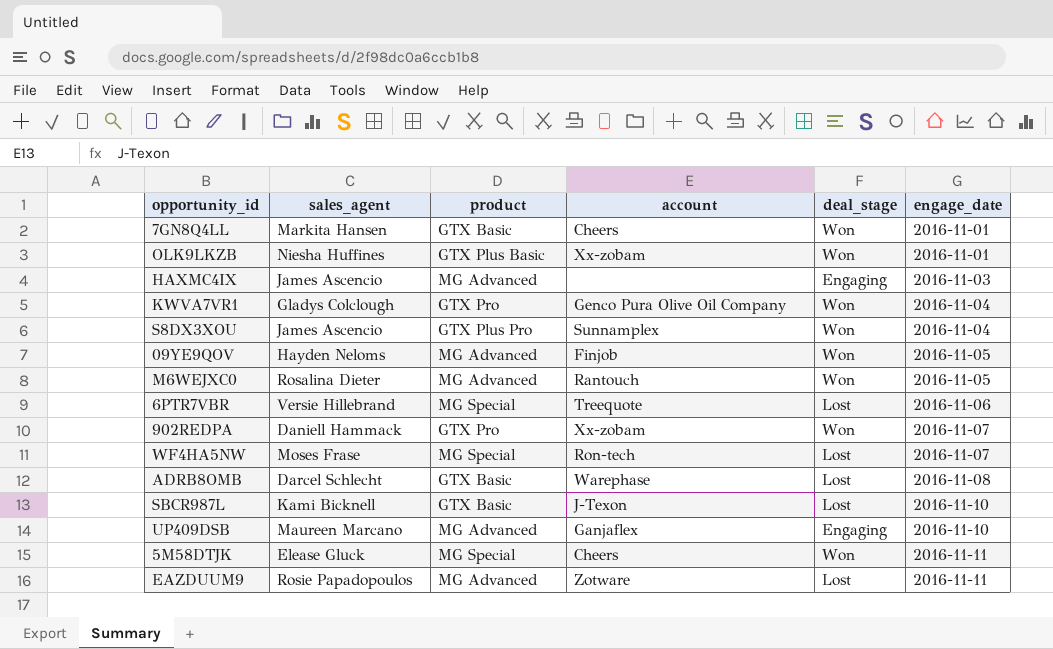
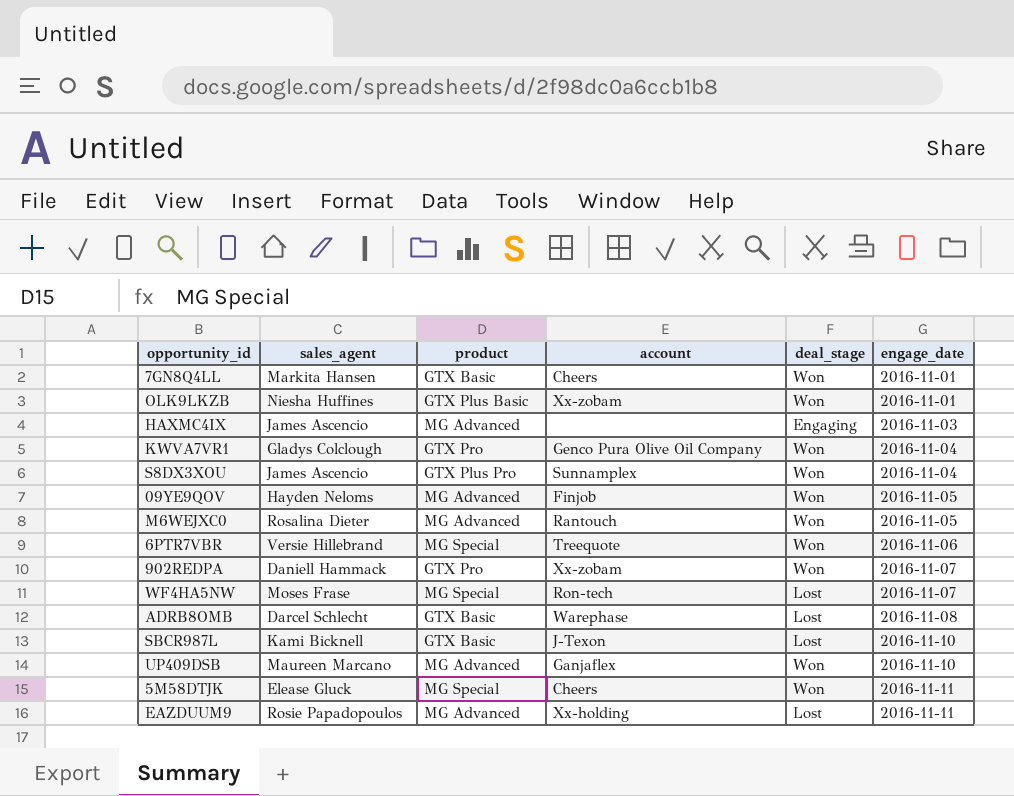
6PTR7VBR | deal_stage: Lost -> Won
UP409DSB | deal_stage: Engaging -> Won
EAZDUUM9 | account: Zotware -> Xx-holding

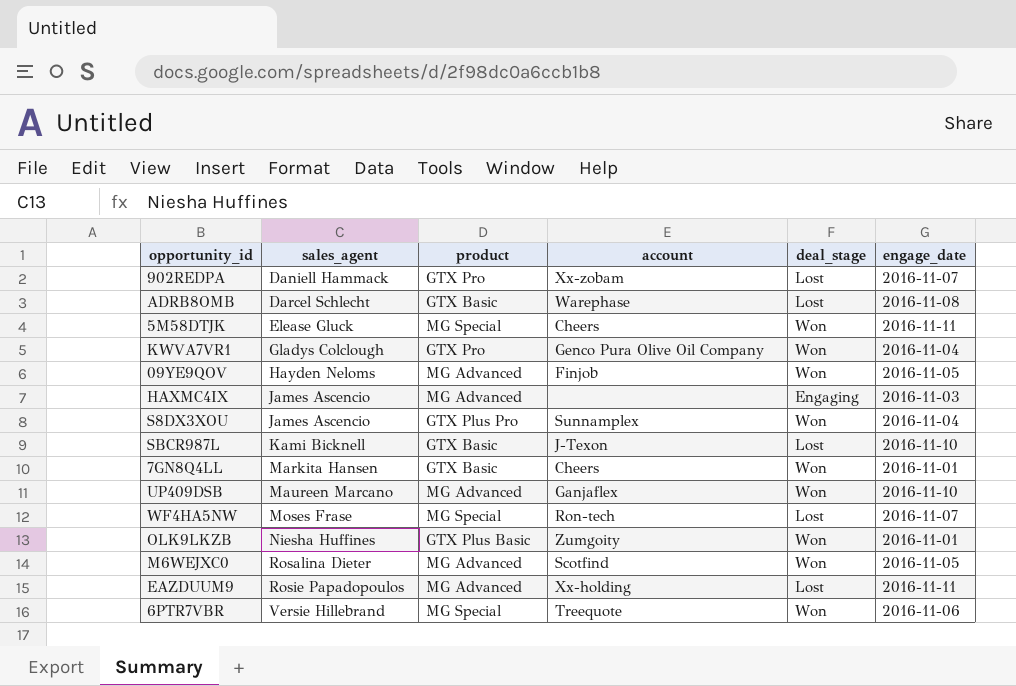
row order: engage_date ascending -> sales_agent ascending
902REDPA | deal_stage: Won -> Lost
OLK9LKZB | account: Xx-zobam -> Zumgoity
M6WEJXC0 | account: Rantouch -> Scotfind

